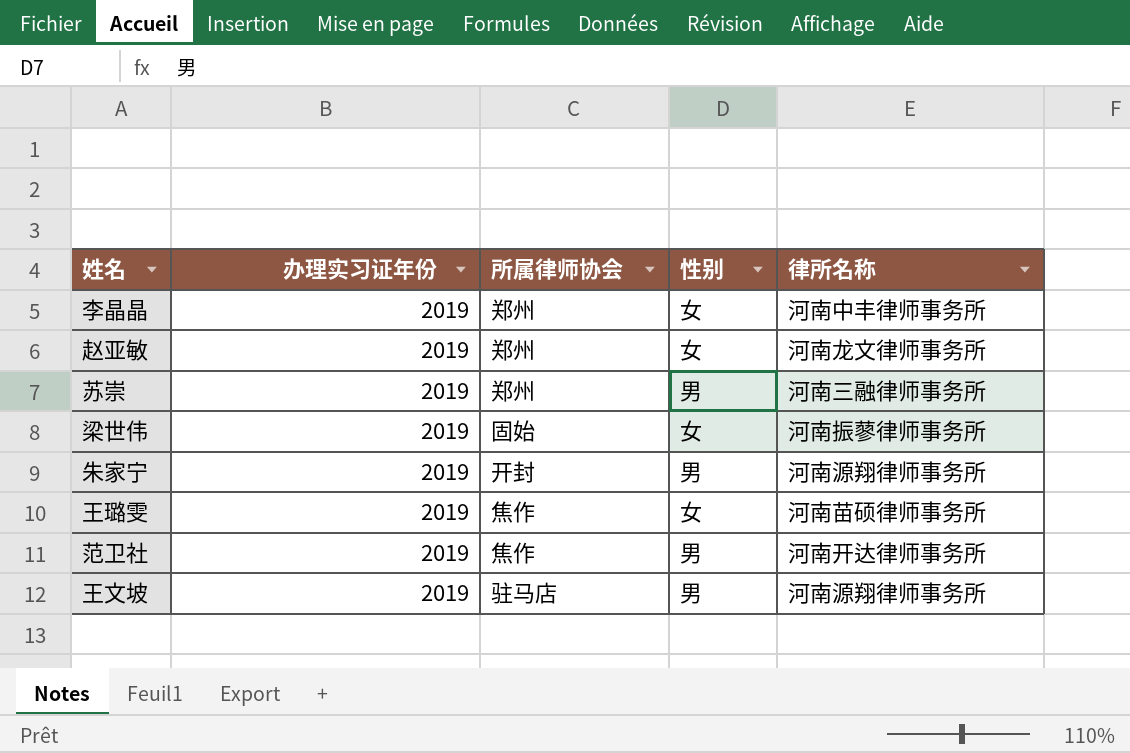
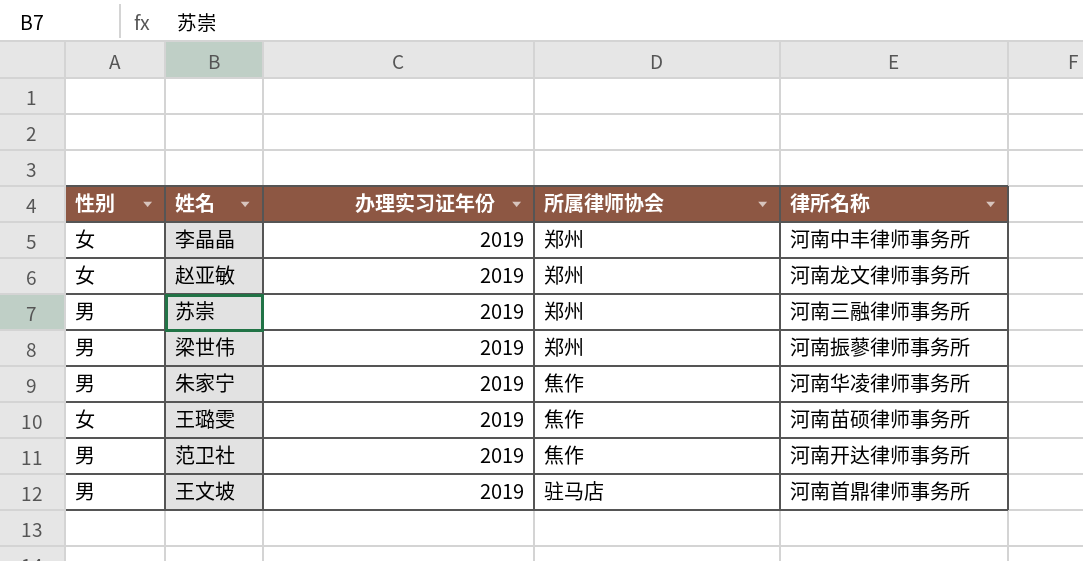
column 性别 | position: 4 -> 1
梁世伟 | 性别: 女 -> 男
梁世伟 | 所属律师协会: 固始 -> 郑州
朱家宁 | 所属律师协会: 开封 -> 焦作
朱家宁 | 律所名称: 河南源翔律师事务所 -> 河南华凌律师事务所
王文坡 | 律所名称: 河南源翔律师事务所 -> 河南首鼎律师事务所

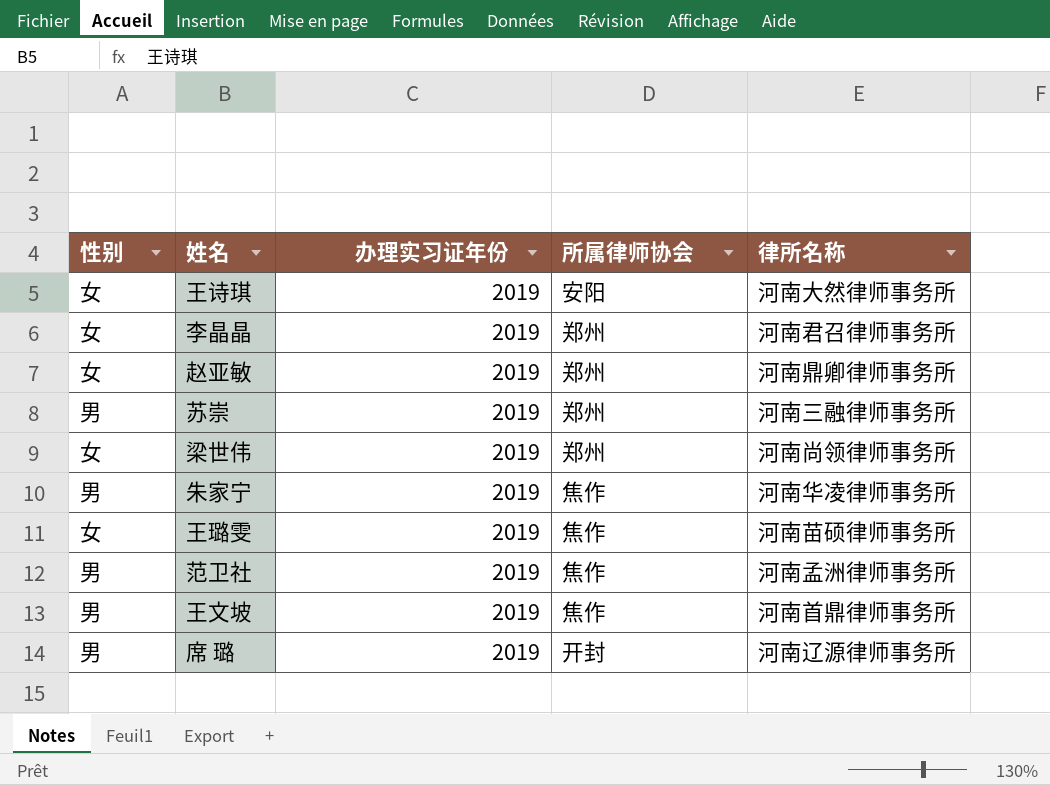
row 王诗琪: none -> 女 | 2019 | 安阳 | 河南大然律师事务所
李晶晶 | 律所名称: 河南中丰律师事务所 -> 河南君召律师事务所
赵亚敏 | 律所名称: 河南龙文律师事务所 -> 河南鼎卿律师事务所
梁世伟 | 性别: 男 -> 女
梁世伟 | 律所名称: 河南振蓼律师事务所 -> 河南尚领律师事务所
范卫社 | 律所名称: 河南开达律师事务所 -> 河南孟洲律师事务所
王文坡 | 所属律师协会: 驻马店 -> 焦作
row 席 璐: none -> 男 | 2019 | 开封 | 河南辽源律师事务所

